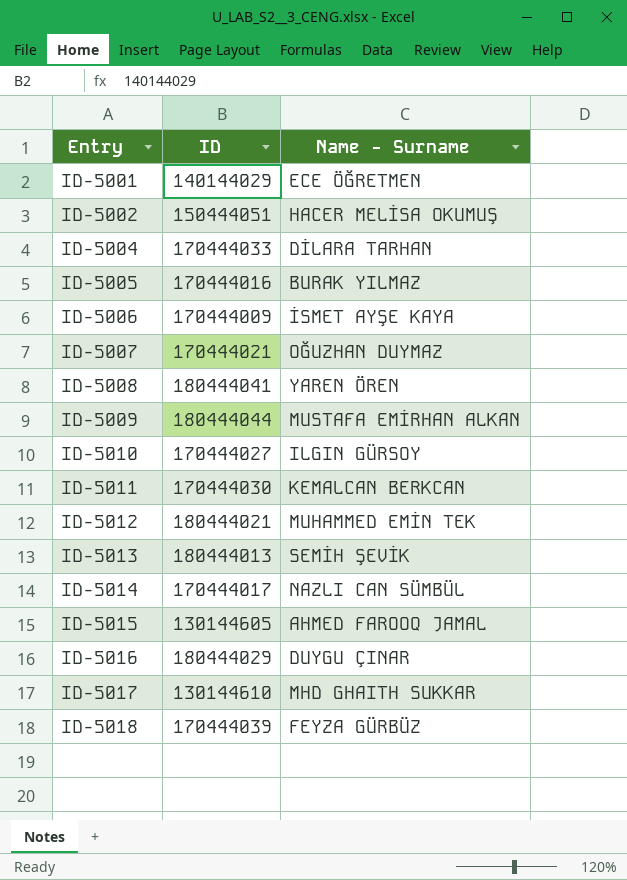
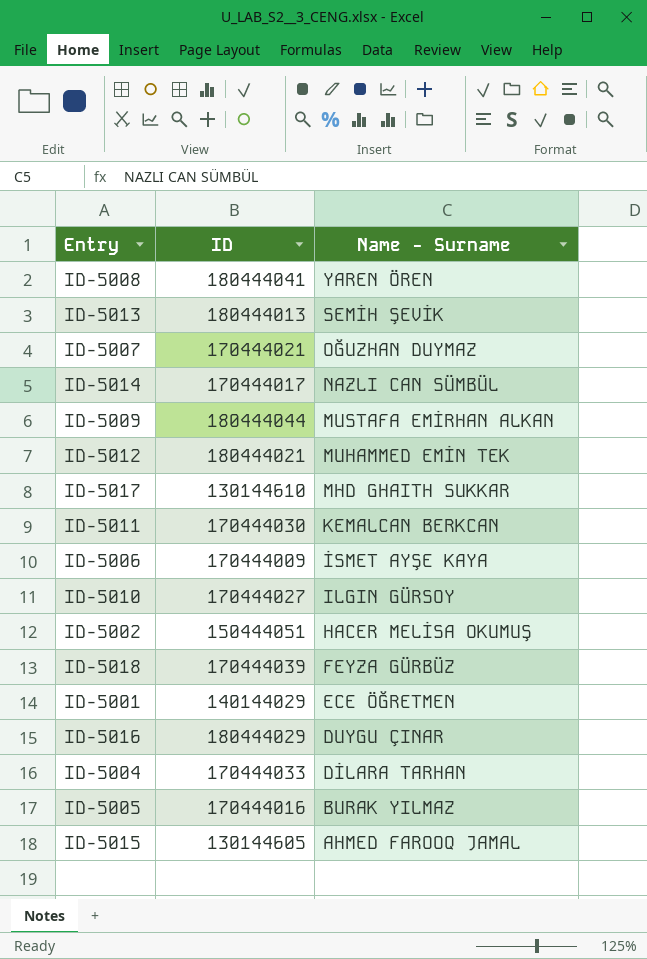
row order: Entry ascending -> Name - Surname descending

